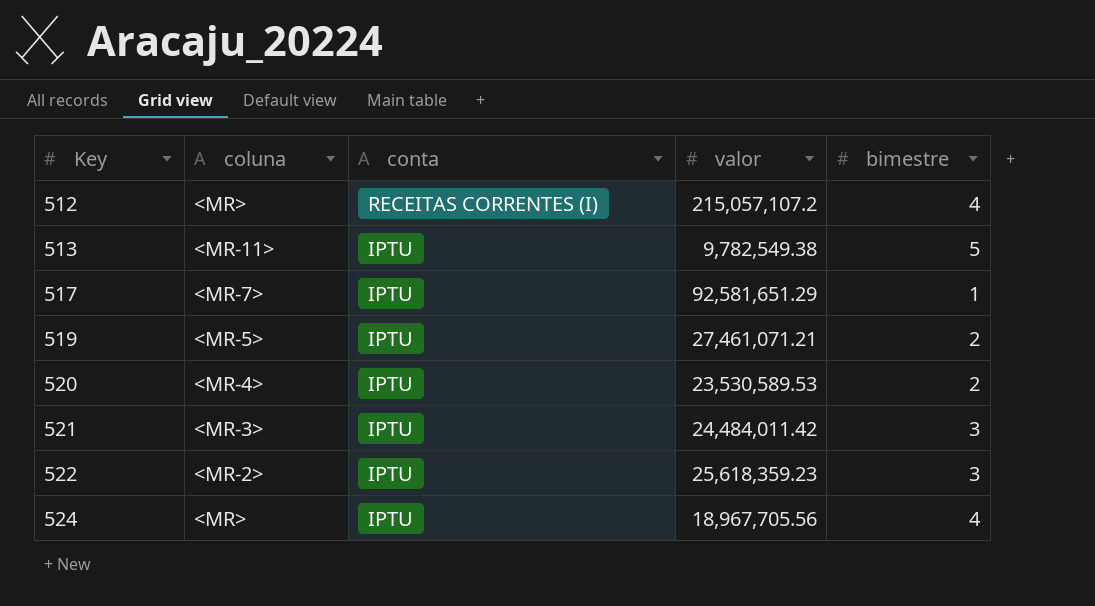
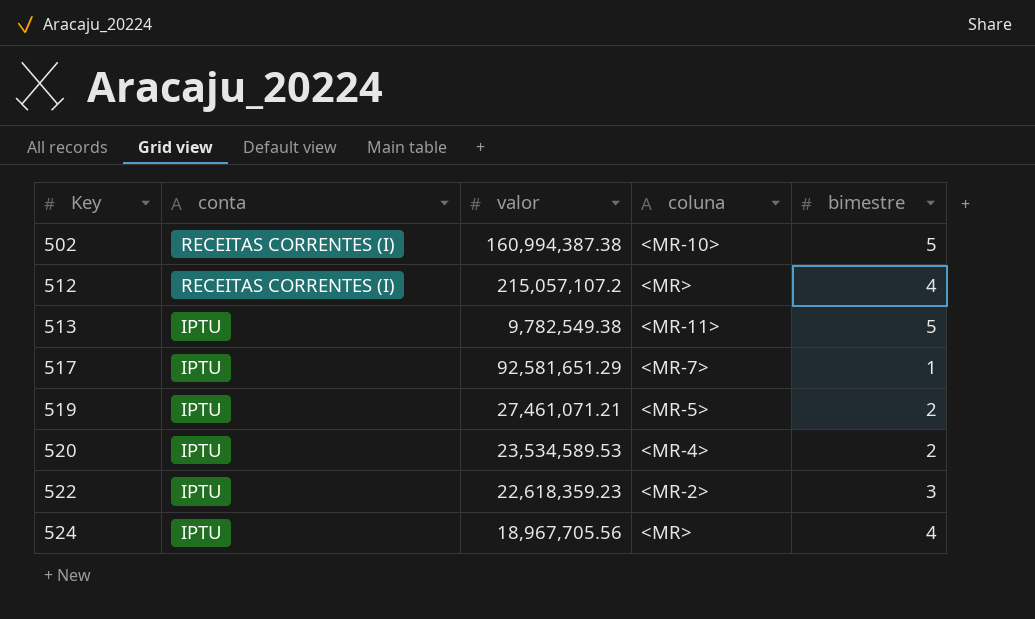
column coluna | position: 2 -> 4
row 521: <MR-3> | IPTU | 24,484,011.42 | 3 -> none
row 502: none -> RECEITAS CORRENTES (I) | 160,994,387.38 | <MR-10> | 5
520 | valor: 23,530,589.53 -> 23,534,589.53
522 | valor: 25,618,359.23 -> 22,618,359.23

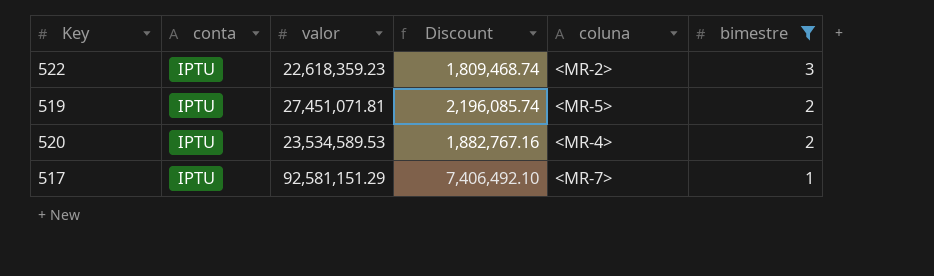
filter: none -> bimestre <= 3
row order: Key ascending -> bimestre descending
column Discount | formula: none -> [valor] * 0.08
519 | valor: 27,461,071.21 -> 27,451,071.81
517 | valor: 92,581,651.29 -> 92,581,151.29

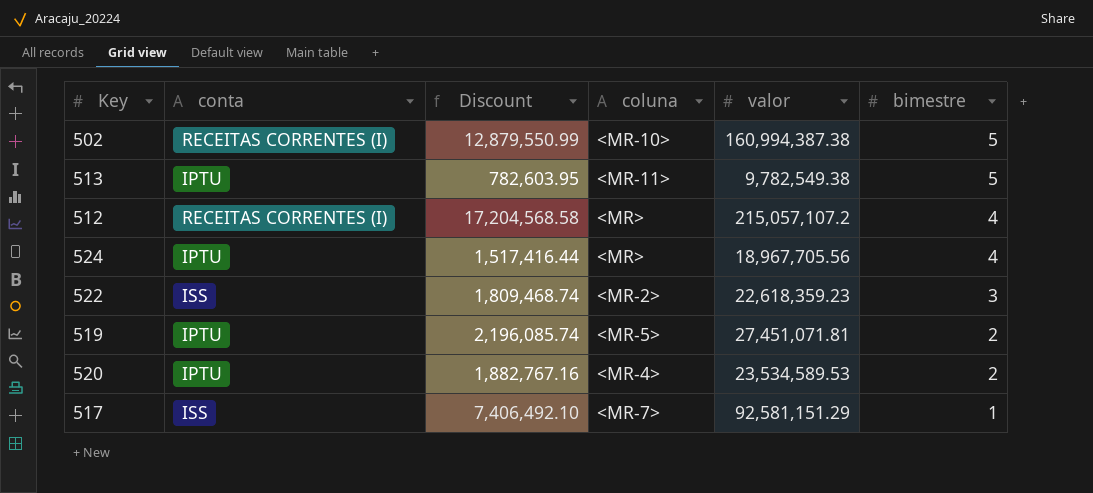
filter: bimestre <= 3 -> none
column valor | position: 3 -> 5
522 | conta: IPTU -> ISS
517 | conta: IPTU -> ISS

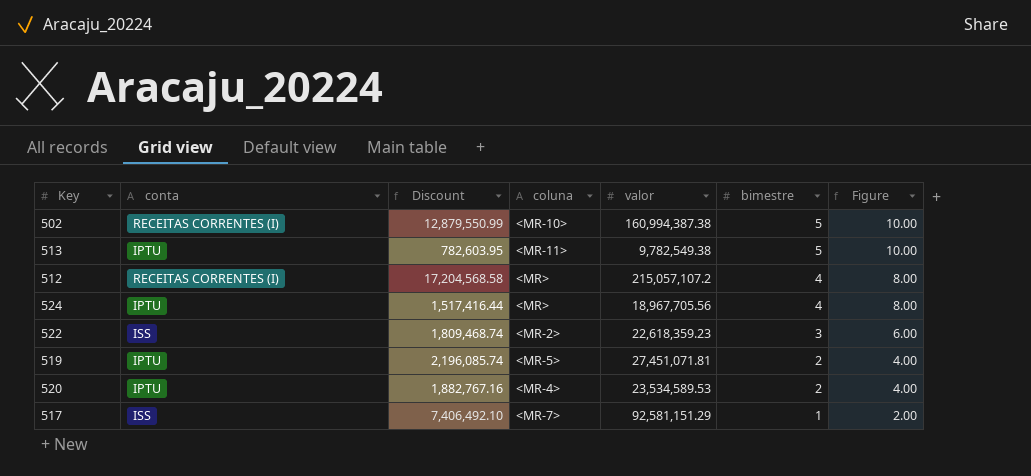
column Figure | formula: none -> [bimestre] * 2

